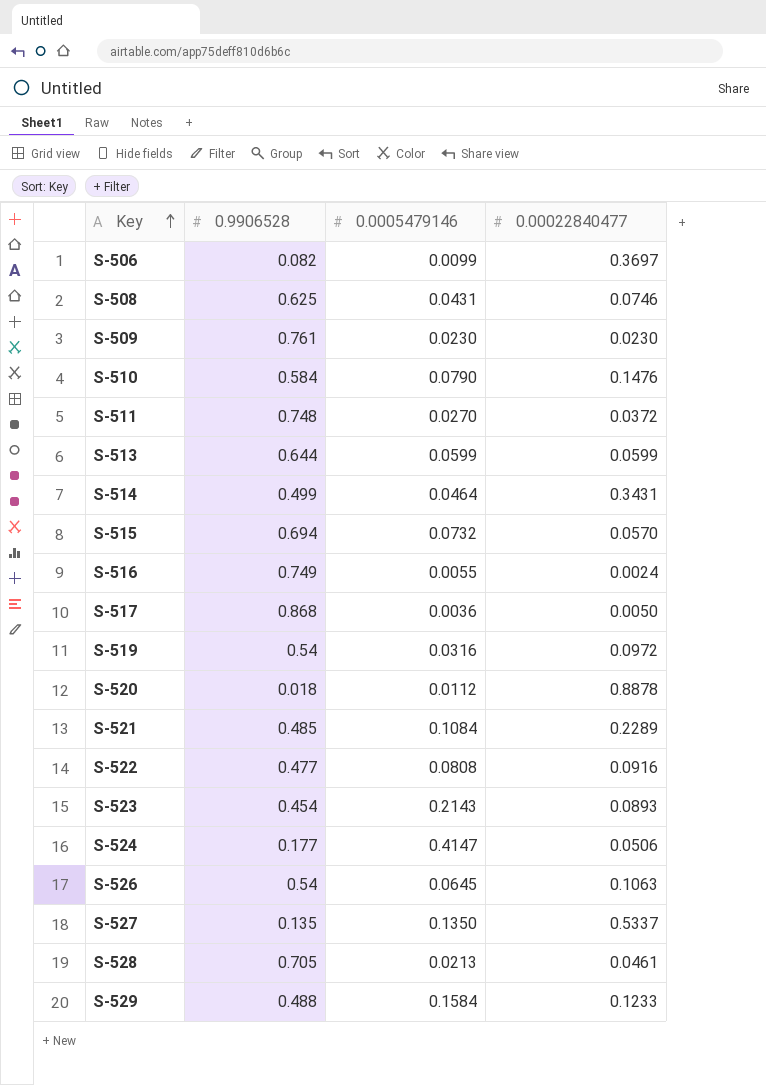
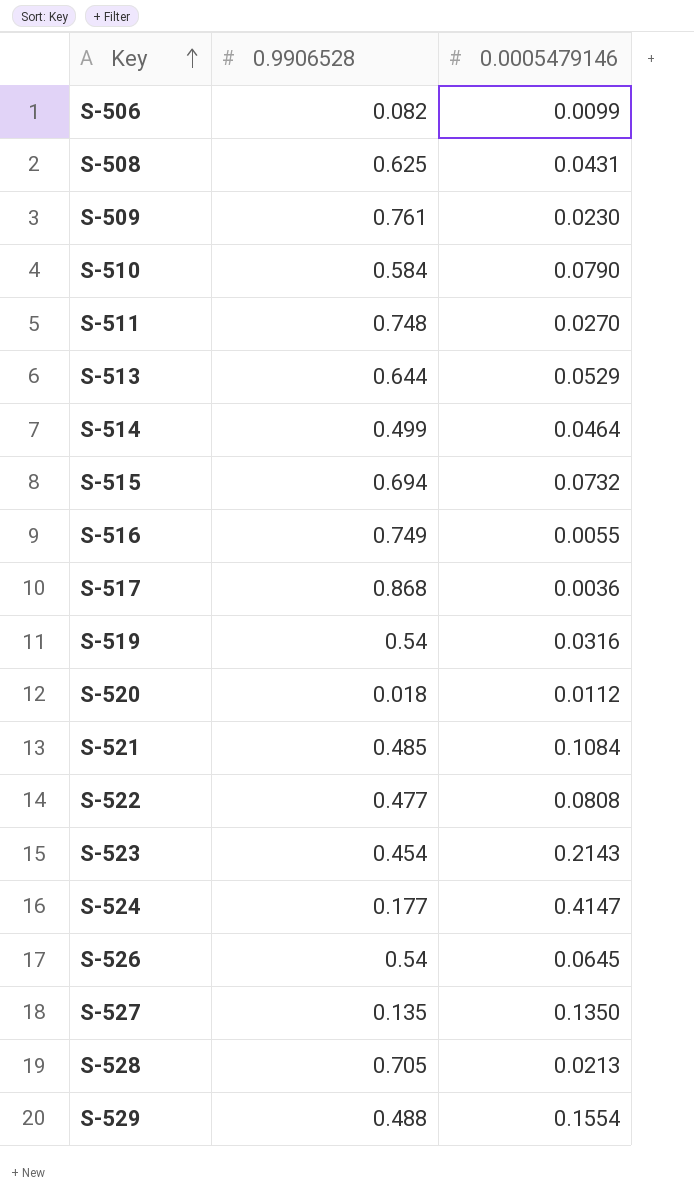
column 0.00022840477 | position: 4 -> none
S-513 | 0.0005479146: 0.0599 -> 0.0529
S-529 | 0.0005479146: 0.1584 -> 0.1554

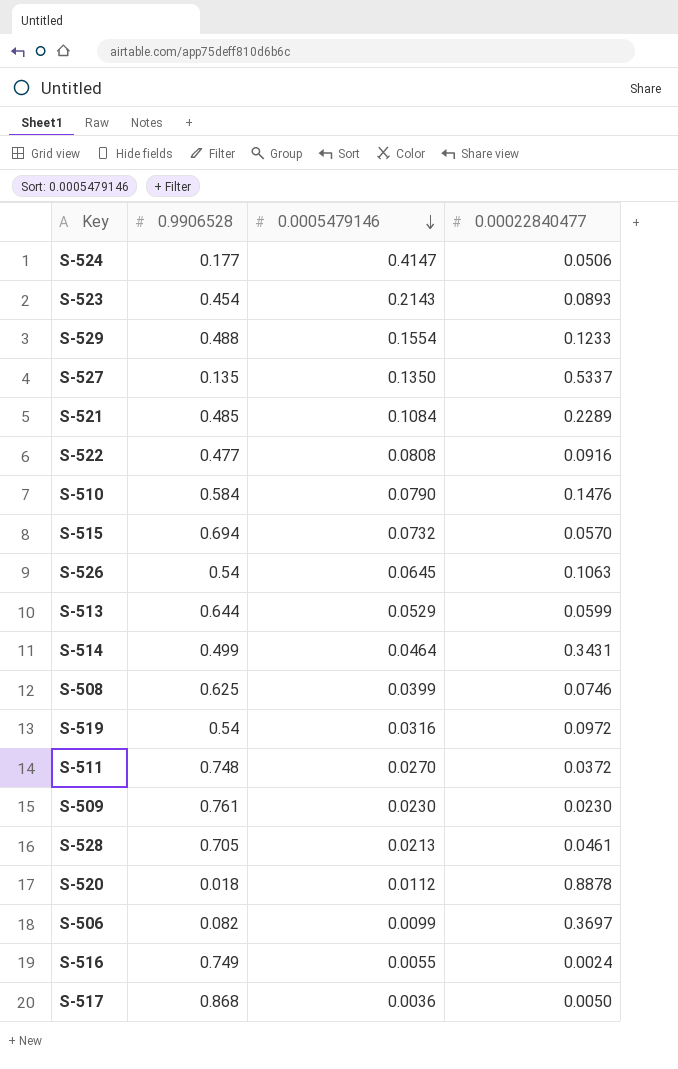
row order: Key ascending -> 0.0005479146 descending
column 0.00022840477 | position: none -> 4
S-508 | 0.0005479146: 0.0431 -> 0.0399

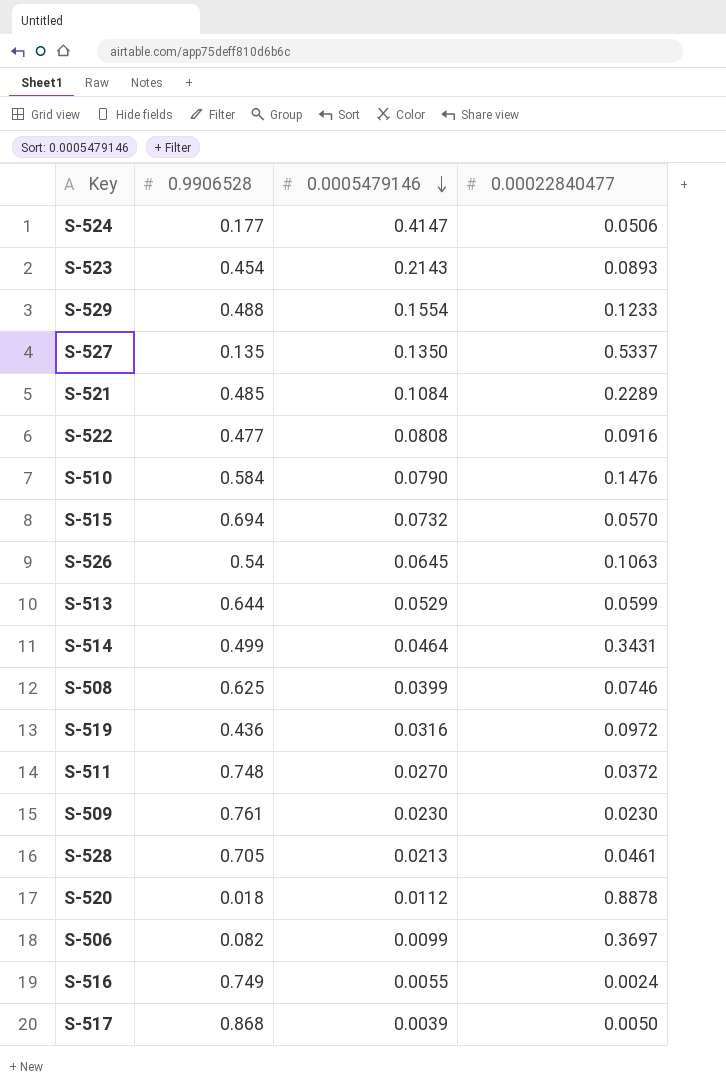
S-519 | 0.9906528: 0.54 -> 0.436
S-517 | 0.0005479146: 0.0036 -> 0.0039

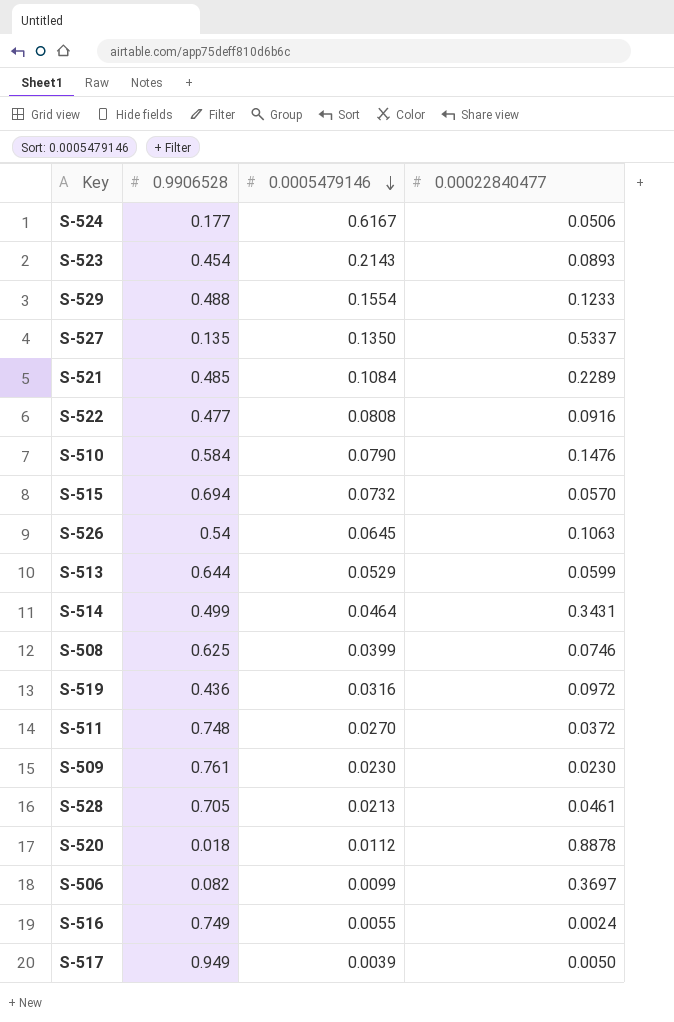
S-524 | 0.0005479146: 0.4147 -> 0.6167
S-517 | 0.9906528: 0.868 -> 0.949

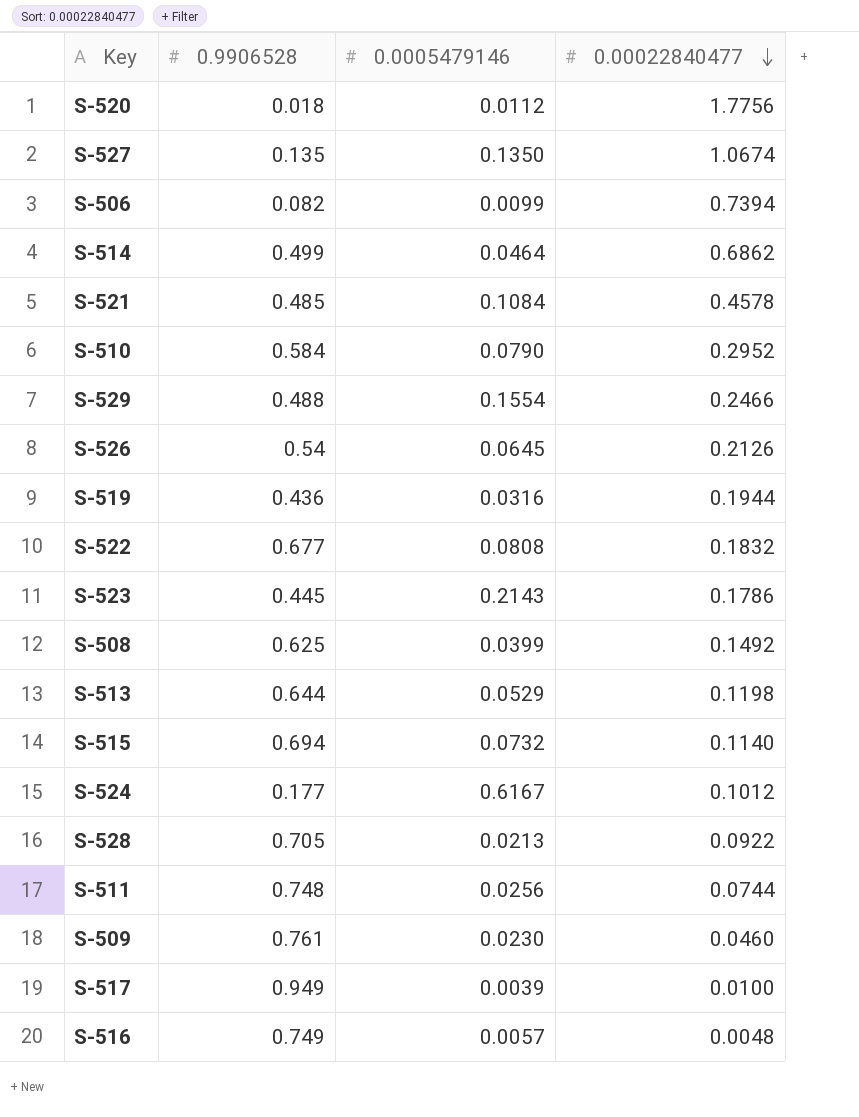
row order: 0.0005479146 descending -> 0.00022840477 descending
S-520 | 0.00022840477: 0.8878 -> 1.7756
S-527 | 0.00022840477: 0.5337 -> 1.0674
S-506 | 0.00022840477: 0.3697 -> 0.7394
S-514 | 0.00022840477: 0.3431 -> 0.6862
S-521 | 0.00022840477: 0.2289 -> 0.4578
S-510 | 0.00022840477: 0.1476 -> 0.2952
S-529 | 0.00022840477: 0.1233 -> 0.2466
S-526 | 0.00022840477: 0.1063 -> 0.2126
S-519 | 0.00022840477: 0.0972 -> 0.1944
S-522 | 0.9906528: 0.477 -> 0.677
S-522 | 0.00022840477: 0.0916 -> 0.1832
S-523 | 0.9906528: 0.454 -> 0.445
S-523 | 0.00022840477: 0.0893 -> 0.1786
S-508 | 0.00022840477: 0.0746 -> 0.1492
S-513 | 0.00022840477: 0.0599 -> 0.1198
S-515 | 0.00022840477: 0.0570 -> 0.1140
S-524 | 0.00022840477: 0.0506 -> 0.1012
S-528 | 0.00022840477: 0.0461 -> 0.0922
S-511 | 0.0005479146: 0.0270 -> 0.0256
S-511 | 0.00022840477: 0.0372 -> 0.0744
S-509 | 0.00022840477: 0.0230 -> 0.0460
S-517 | 0.00022840477: 0.0050 -> 0.0100
S-516 | 0.0005479146: 0.0055 -> 0.0057
S-516 | 0.00022840477: 0.0024 -> 0.0048

